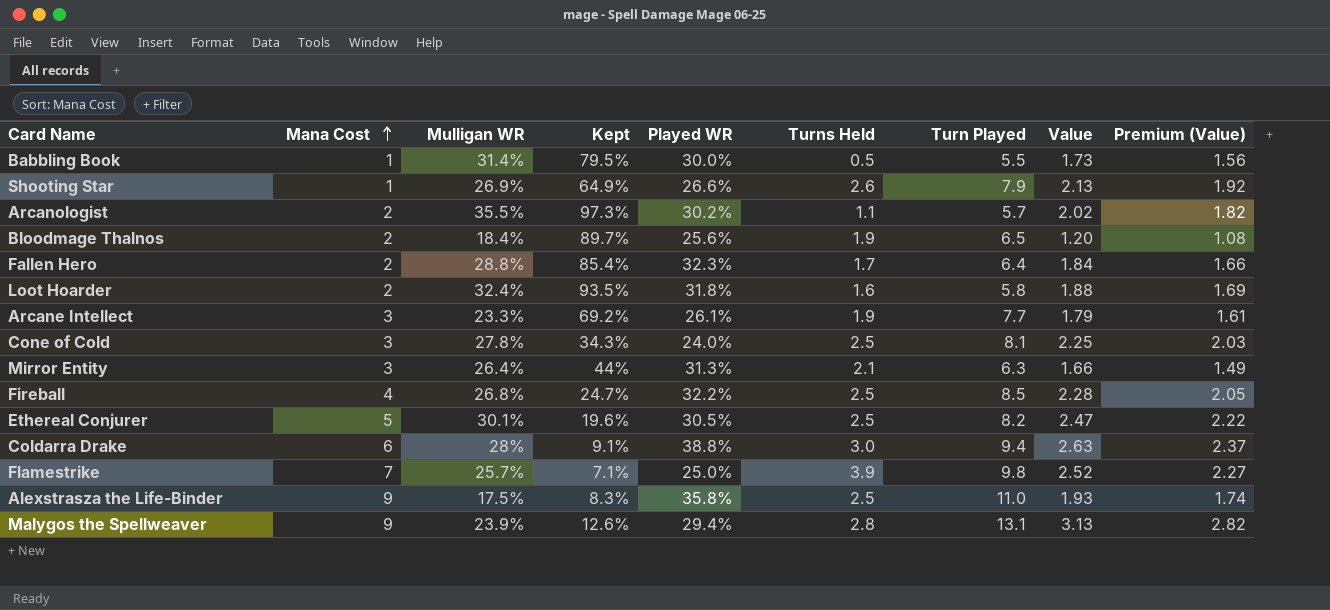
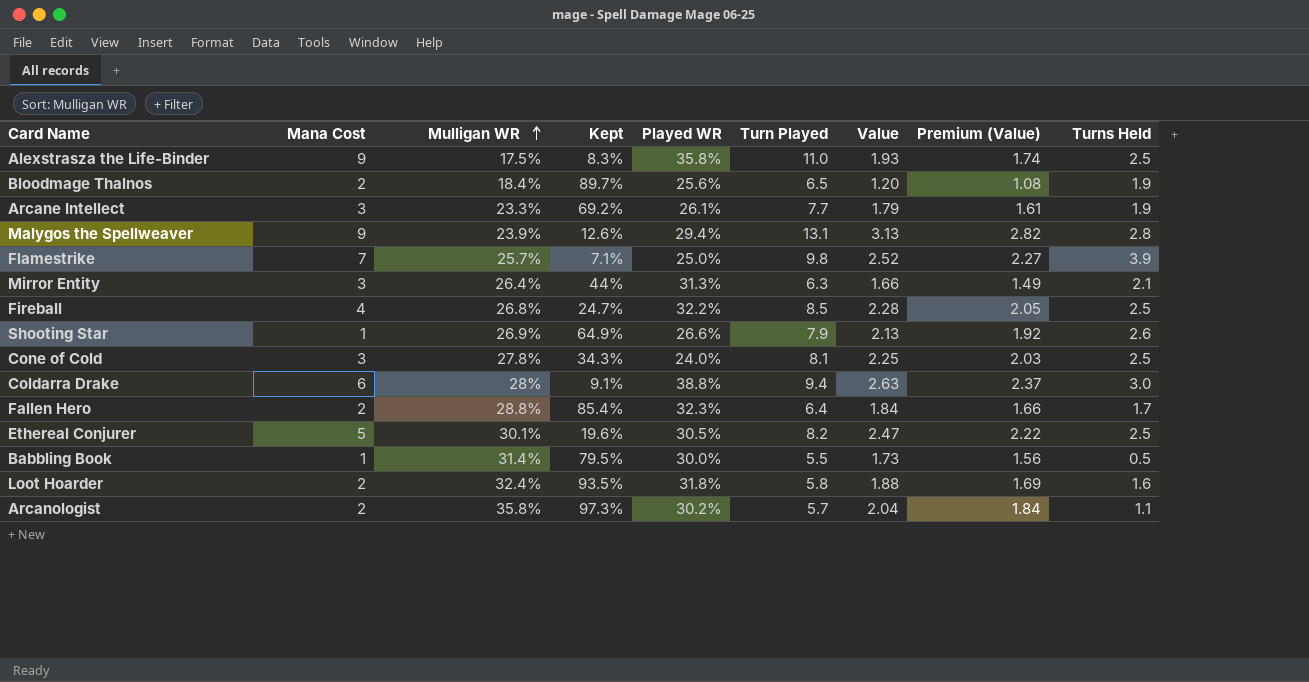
row order: Mana Cost ascending -> Mulligan WR ascending
column Turns Held | position: 6 -> 9
Arcanologist | Mulligan WR: 35.5% -> 35.8%
Arcanologist | Value: 2.02 -> 2.04
Arcanologist | Premium (Value): 1.82 -> 1.84

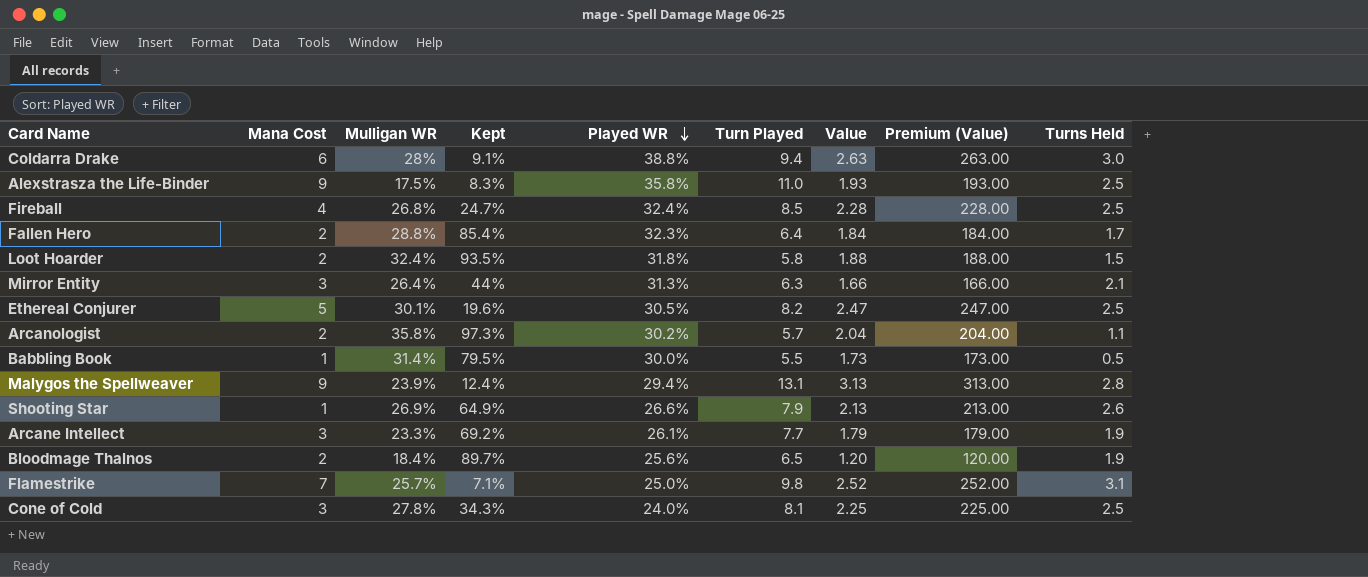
row order: Mulligan WR ascending -> Played WR descending
column Premium (Value) | formula: [Value] * 0.9 -> [Value] * 100
Fireball | Played WR: 32.2% -> 32.4%
Loot Hoarder | Turns Held: 1.6 -> 1.5
Malygos the Spellweaver | Kept: 12.6% -> 12.4%
Flamestrike | Turns Held: 3.9 -> 3.1

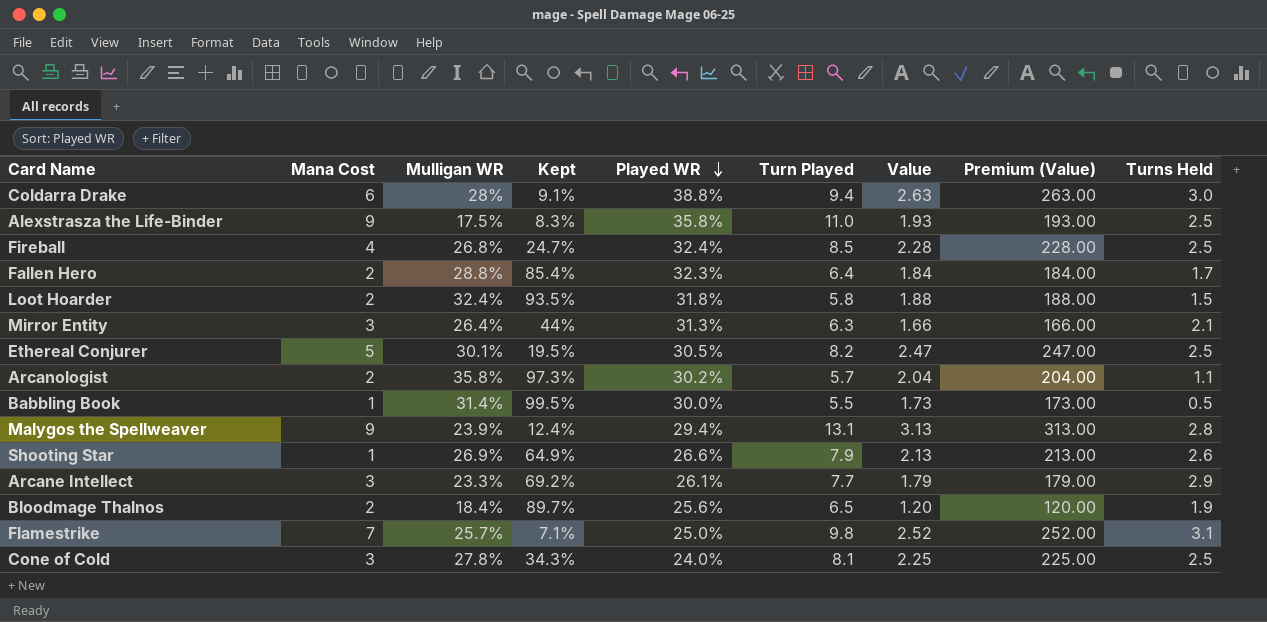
Ethereal Conjurer | Kept: 19.6% -> 19.5%
Babbling Book | Kept: 79.5% -> 99.5%
Arcane Intellect | Turns Held: 1.9 -> 2.9

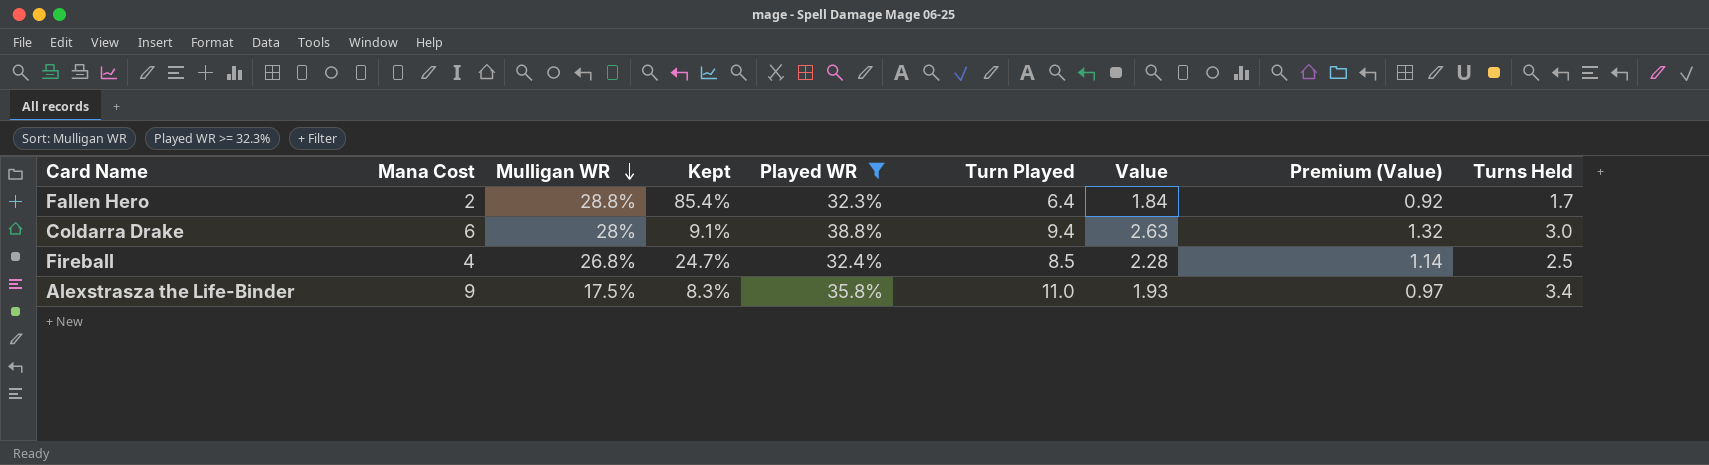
filter: none -> Played WR >= 32.3%
row order: Played WR descending -> Mulligan WR descending
column Premium (Value) | formula: [Value] * 100 -> [Value] * 0.5
Alexstrasza the Life-Binder | Turns Held: 2.5 -> 3.4

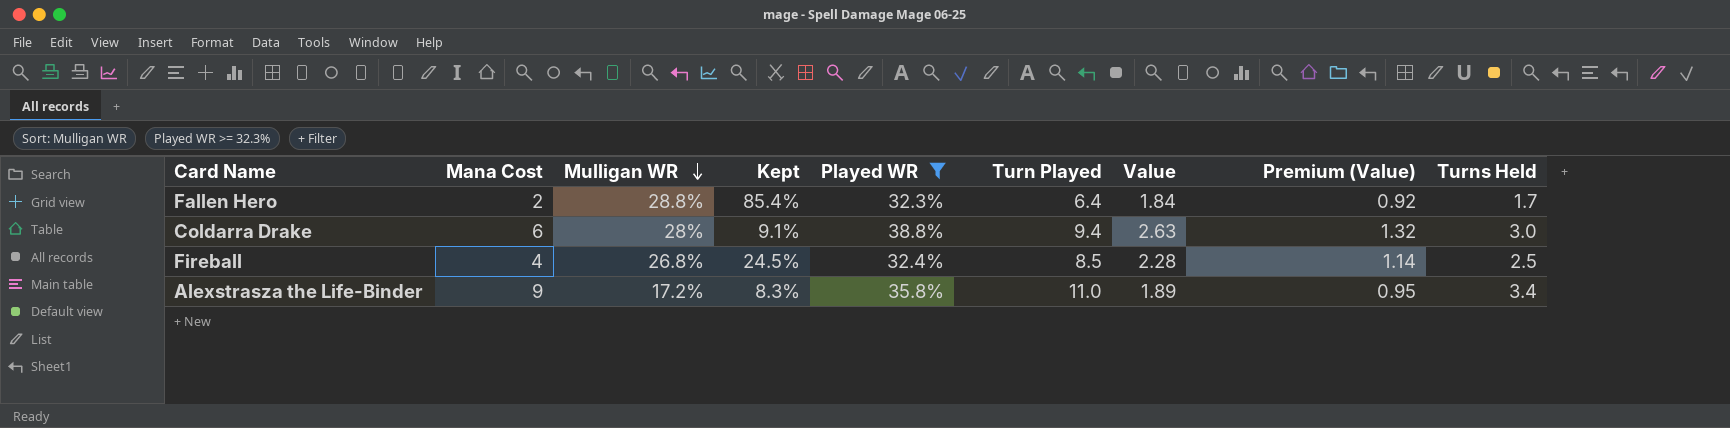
Fireball | Kept: 24.7% -> 24.5%
Alexstrasza the Life-Binder | Mulligan WR: 17.5% -> 17.2%
Alexstrasza the Life-Binder | Value: 1.93 -> 1.89
Alexstrasza the Life-Binder | Premium (Value): 0.97 -> 0.95

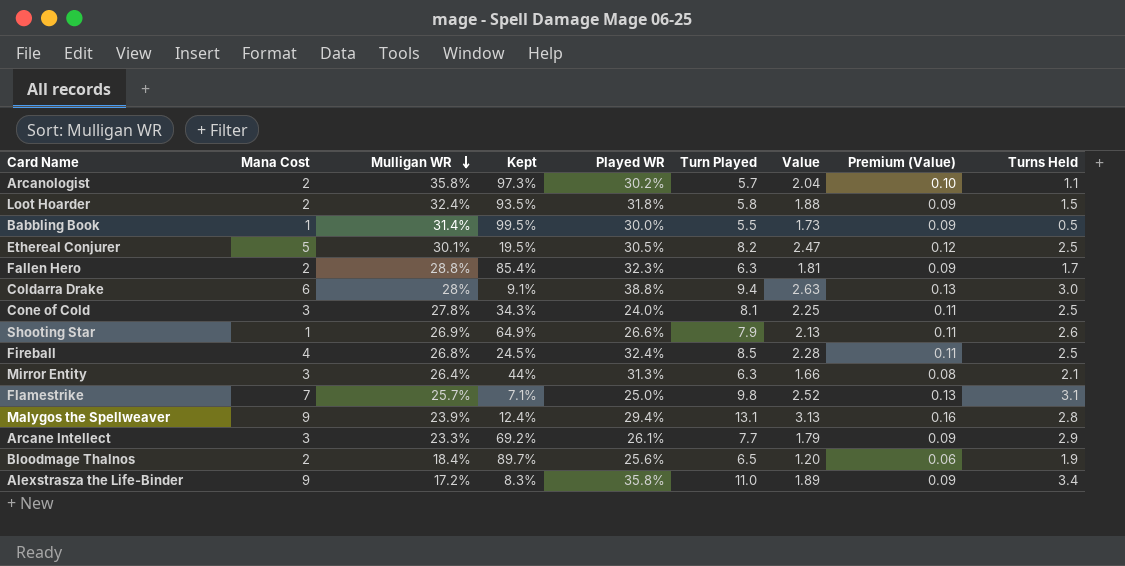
filter: Played WR >= 32.3% -> none
column Premium (Value) | formula: [Value] * 0.5 -> [Value] * 0.05
Fallen Hero | Turn Played: 6.4 -> 6.3
Fallen Hero | Value: 1.84 -> 1.81

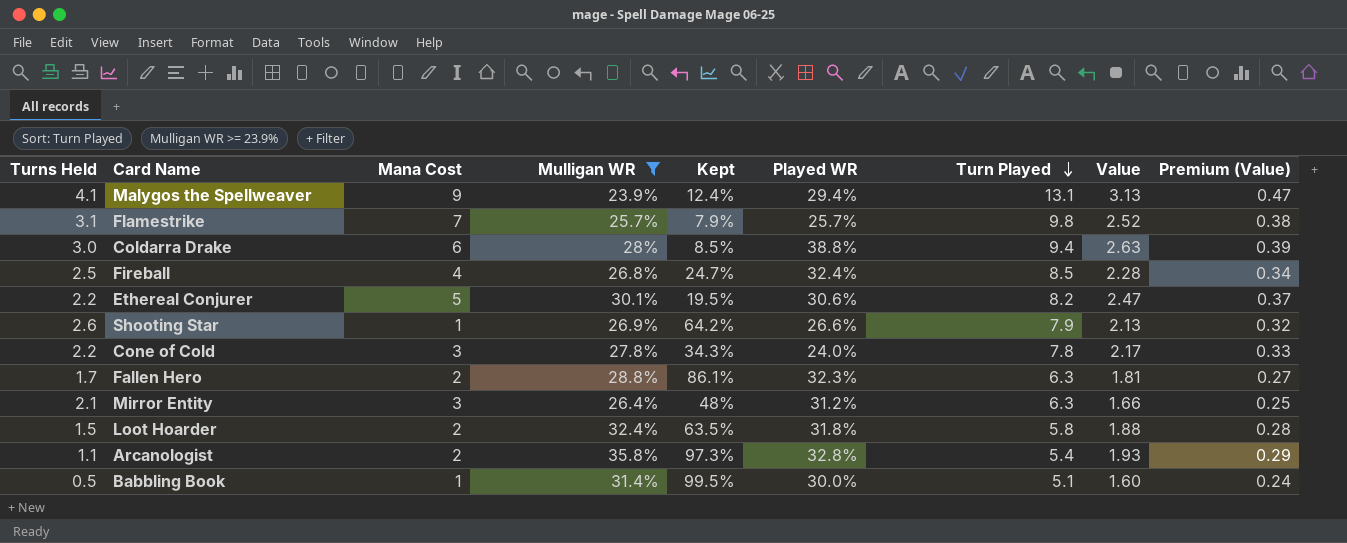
filter: none -> Mulligan WR >= 23.9%
row order: Mulligan WR descending -> Turn Played descending
column Turns Held | position: 9 -> 1
column Premium (Value) | formula: [Value] * 0.05 -> [Value] * 0.15
Malygos the Spellweaver | Turns Held: 2.8 -> 4.1
Flamestrike | Kept: 7.1% -> 7.9%
Flamestrike | Played WR: 25.0% -> 25.7%
Coldarra Drake | Kept: 9.1% -> 8.5%
Fireball | Kept: 24.5% -> 24.7%
Ethereal Conjurer | Turns Held: 2.5 -> 2.2
Ethereal Conjurer | Played WR: 30.5% -> 30.6%
Shooting Star | Kept: 64.9% -> 64.2%
Cone of Cold | Turns Held: 2.5 -> 2.2
Cone of Cold | Turn Played: 8.1 -> 7.8
Cone of Cold | Value: 2.25 -> 2.17
Fallen Hero | Kept: 85.4% -> 86.1%
Mirror Entity | Kept: 44% -> 48%
Mirror Entity | Played WR: 31.3% -> 31.2%
Loot Hoarder | Kept: 93.5% -> 63.5%
Arcanologist | Played WR: 30.2% -> 32.8%
Arcanologist | Turn Played: 5.7 -> 5.4
Arcanologist | Value: 2.04 -> 1.93
Babbling Book | Turn Played: 5.5 -> 5.1
Babbling Book | Value: 1.73 -> 1.60

